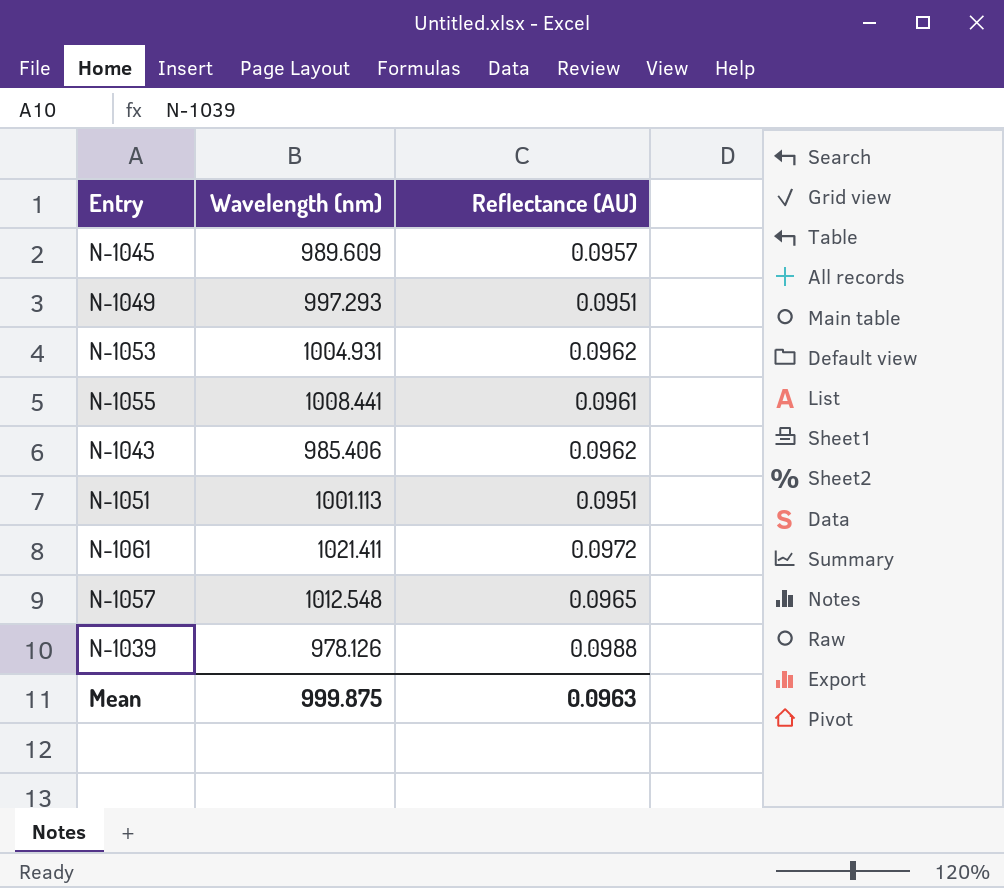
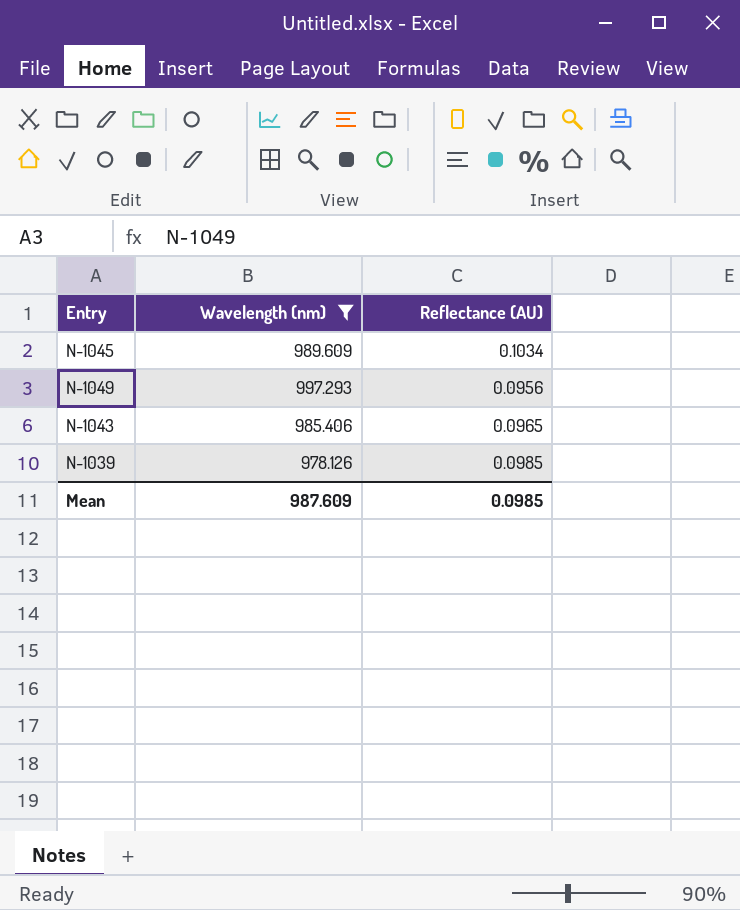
filter: none -> Wavelength (nm) <= 997.293
N-1045 | Reflectance (AU): 0.0957 -> 0.1034
N-1049 | Reflectance (AU): 0.0951 -> 0.0956
N-1043 | Reflectance (AU): 0.0962 -> 0.0965
N-1039 | Reflectance (AU): 0.0988 -> 0.0985
Mean | Wavelength (nm): 999.875 -> 987.609
Mean | Reflectance (AU): 0.0963 -> 0.0985

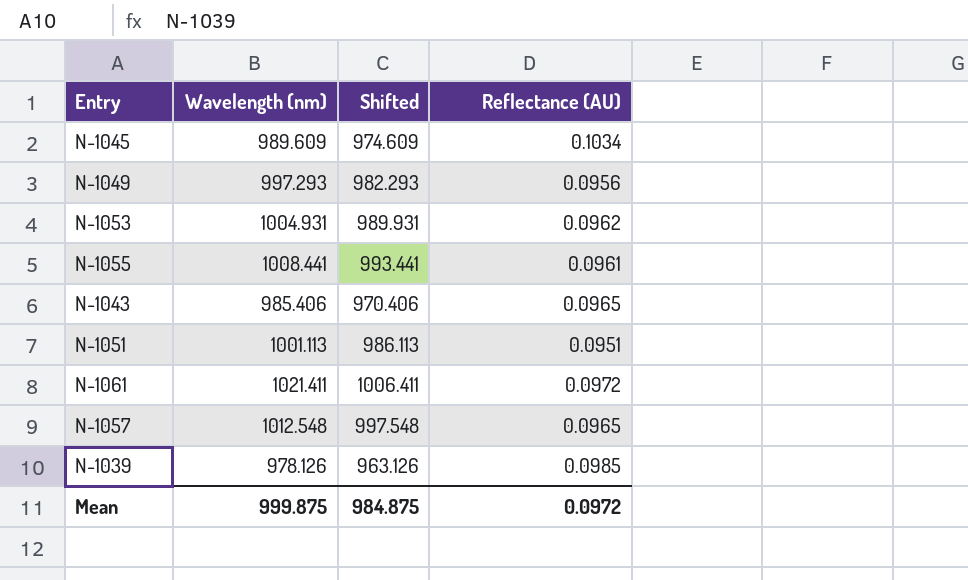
filter: Wavelength (nm) <= 997.293 -> none
column Shifted | formula: none -> [Wavelength (nm)] - 15
Mean | Wavelength (nm): 987.609 -> 999.875
Mean | Reflectance (AU): 0.0985 -> 0.0972

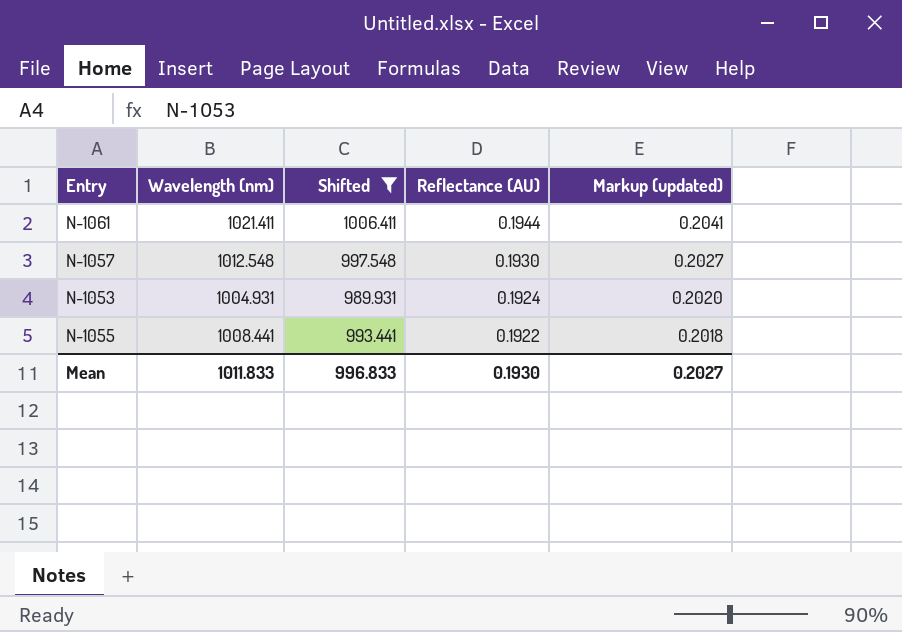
filter: none -> Shifted >= 989.931
row order: none -> Reflectance (AU) descending
column Markup (updated) | formula: none -> [Reflectance (AU)] * 1.05
N-1061 | Reflectance (AU): 0.0972 -> 0.1944
N-1057 | Reflectance (AU): 0.0965 -> 0.1930
N-1053 | Reflectance (AU): 0.0962 -> 0.1924
N-1055 | Reflectance (AU): 0.0961 -> 0.1922
Mean | Wavelength (nm): 999.875 -> 1011.833
Mean | Shifted: 984.875 -> 996.833
Mean | Reflectance (AU): 0.0972 -> 0.1930

